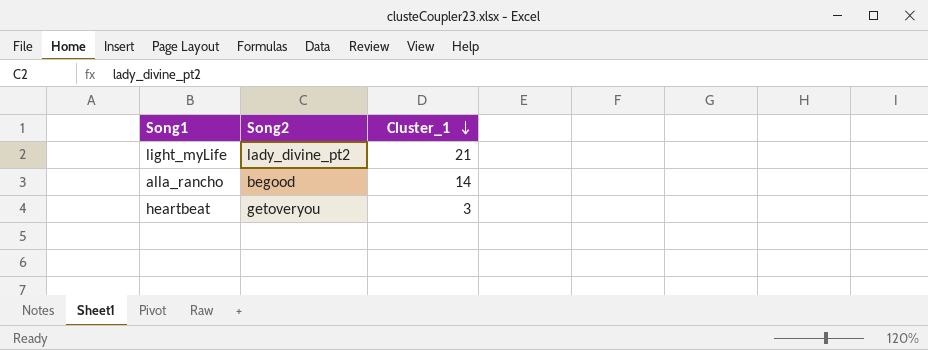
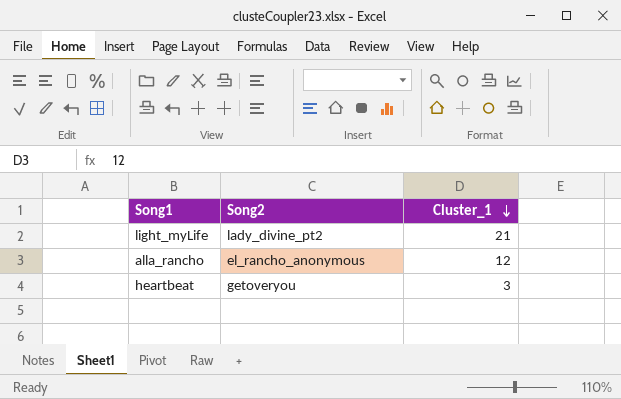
alla_rancho | Song2: begood -> el_rancho_anonymous
alla_rancho | Cluster_1: 14 -> 12

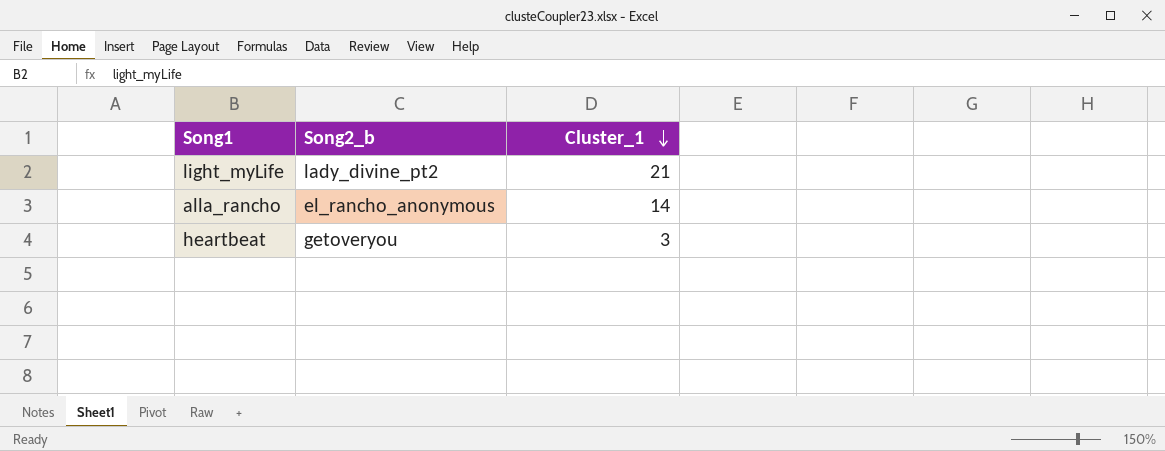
column name: Song2 -> Song2_b
alla_rancho | Cluster_1: 12 -> 14

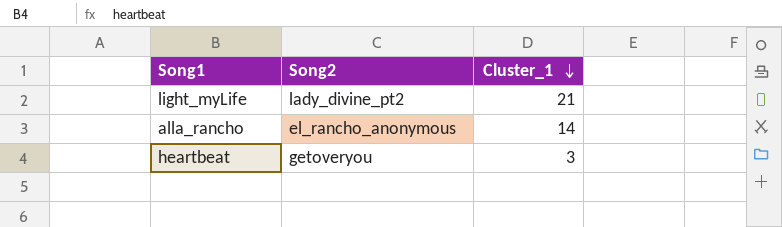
column name: Song2_b -> Song2

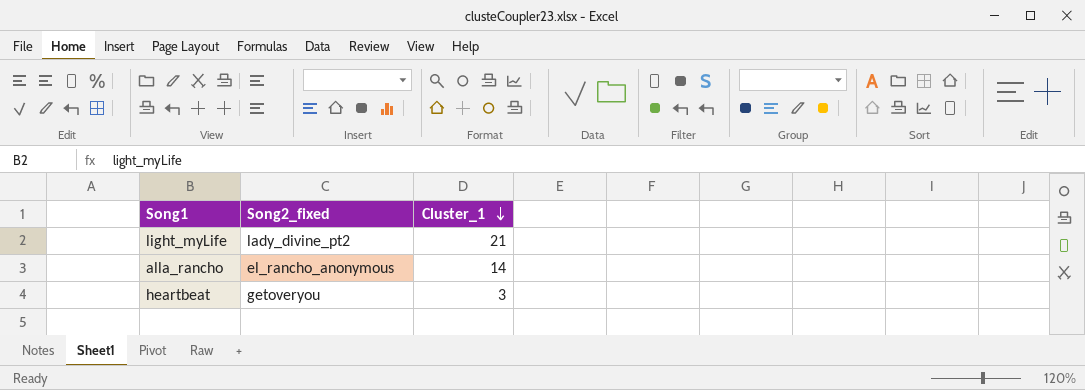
column name: Song2 -> Song2_fixed

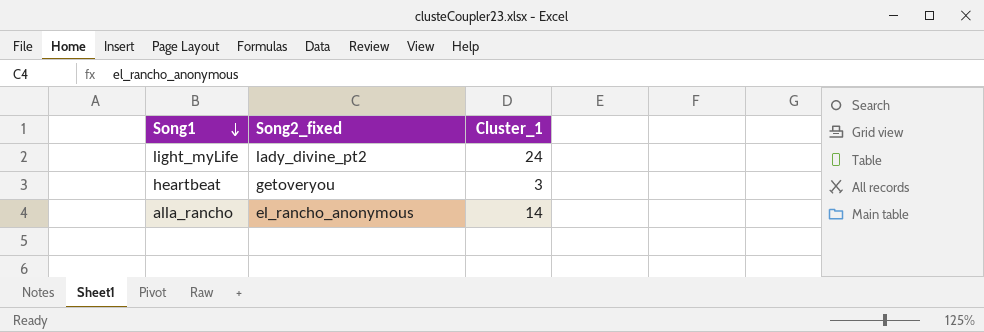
row order: Cluster_1 descending -> Song1 descending
light_myLife | Cluster_1: 21 -> 24

